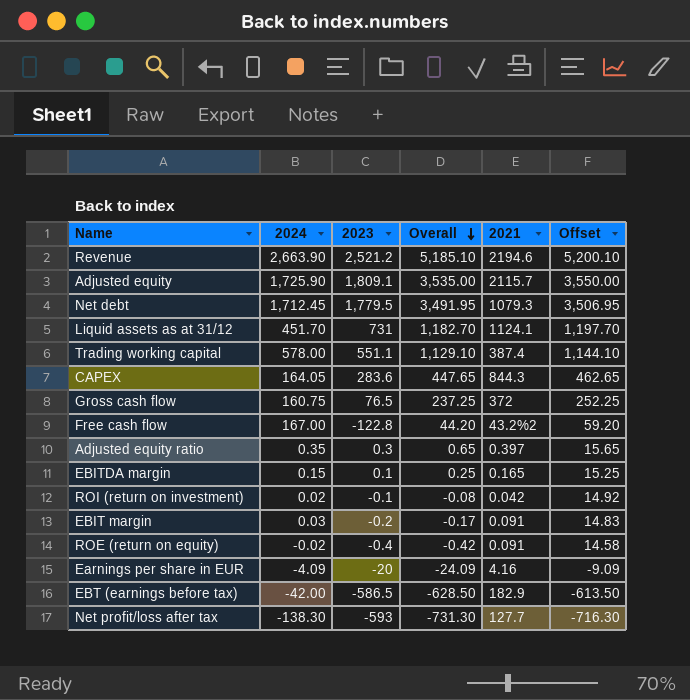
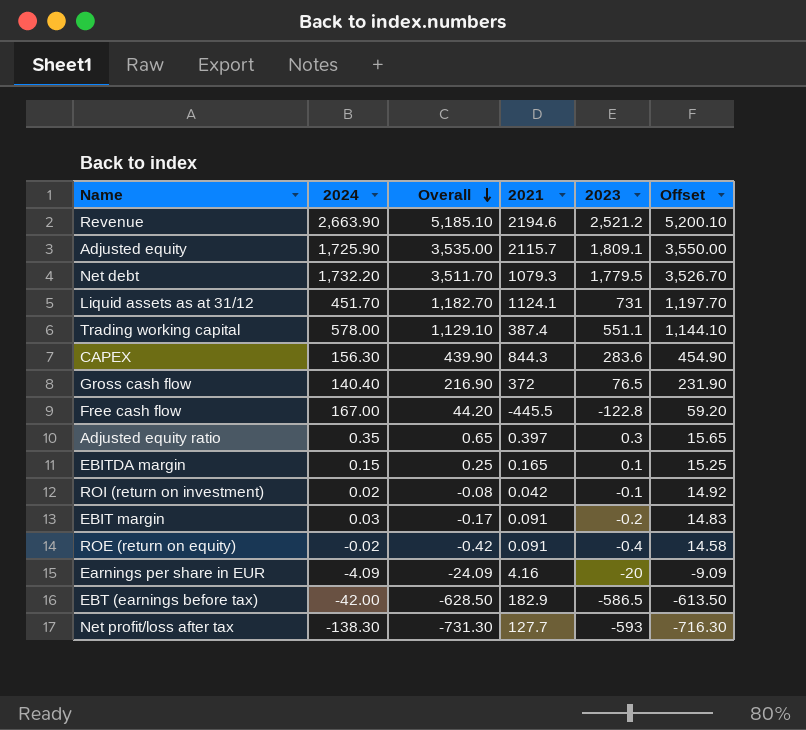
column 2023 | position: 3 -> 5
Net debt | 2024: 1,712.45 -> 1,732.20
Net debt | Overall: 3,491.95 -> 3,511.70
Net debt | Offset: 3,506.95 -> 3,526.70
CAPEX | 2024: 164.05 -> 156.30
CAPEX | Overall: 447.65 -> 439.90
CAPEX | Offset: 462.65 -> 454.90
Gross cash flow | 2024: 160.75 -> 140.40
Gross cash flow | Overall: 237.25 -> 216.90
Gross cash flow | Offset: 252.25 -> 231.90
Free cash flow | 2021: 43.2%2 -> -445.5

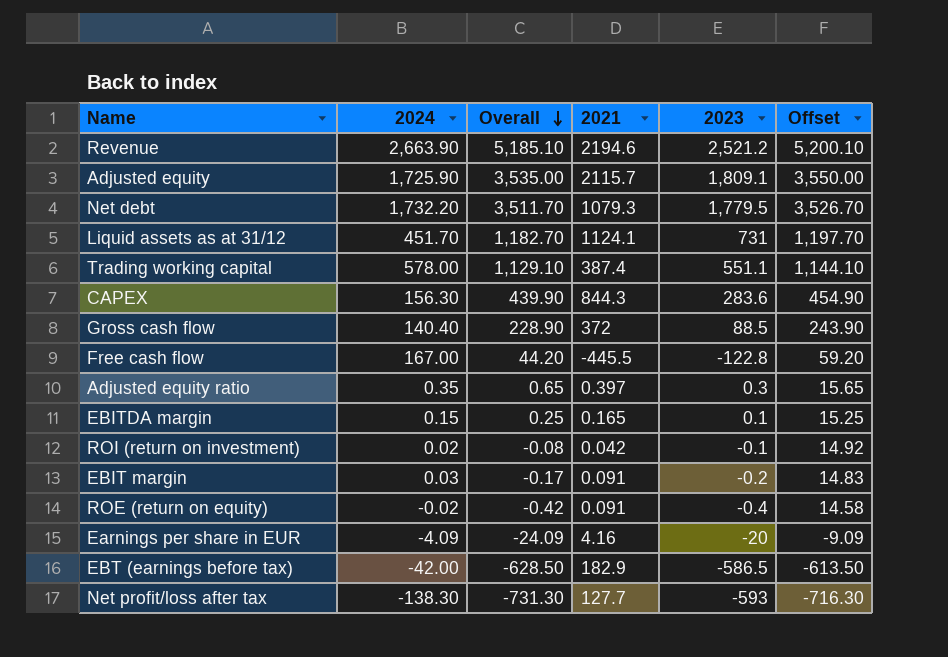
Gross cash flow | Overall: 216.90 -> 228.90
Gross cash flow | 2023: 76.5 -> 88.5
Gross cash flow | Offset: 231.90 -> 243.90

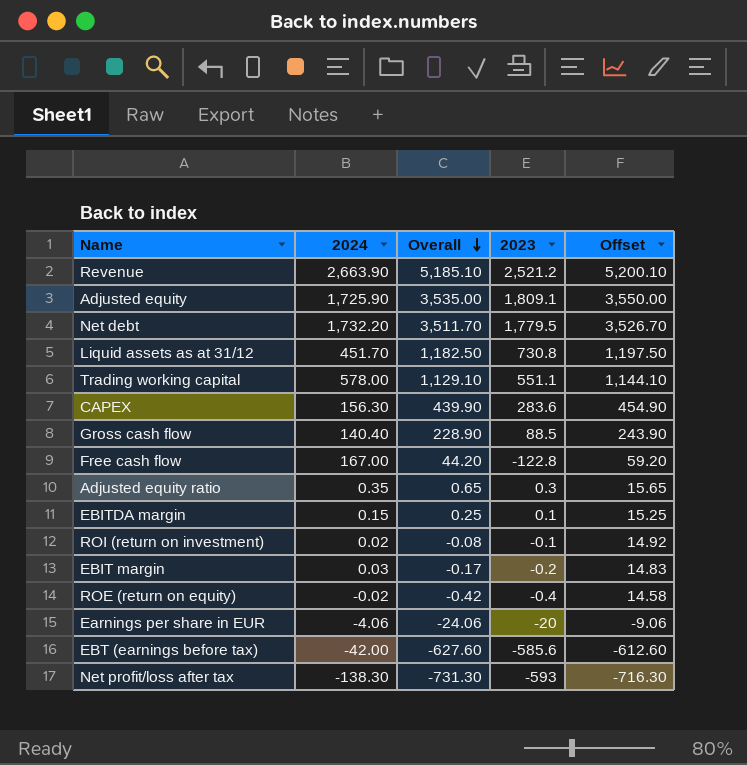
column 2021 | position: 4 -> none
Liquid assets as at 31/12 | Overall: 1,182.70 -> 1,182.50
Liquid assets as at 31/12 | 2023: 731 -> 730.8
Liquid assets as at 31/12 | Offset: 1,197.70 -> 1,197.50
Earnings per share in EUR | 2024: -4.09 -> -4.06
Earnings per share in EUR | Overall: -24.09 -> -24.06
Earnings per share in EUR | Offset: -9.09 -> -9.06
EBT (earnings before tax) | Overall: -628.50 -> -627.60
EBT (earnings before tax) | 2023: -586.5 -> -585.6
EBT (earnings before tax) | Offset: -613.50 -> -612.60

